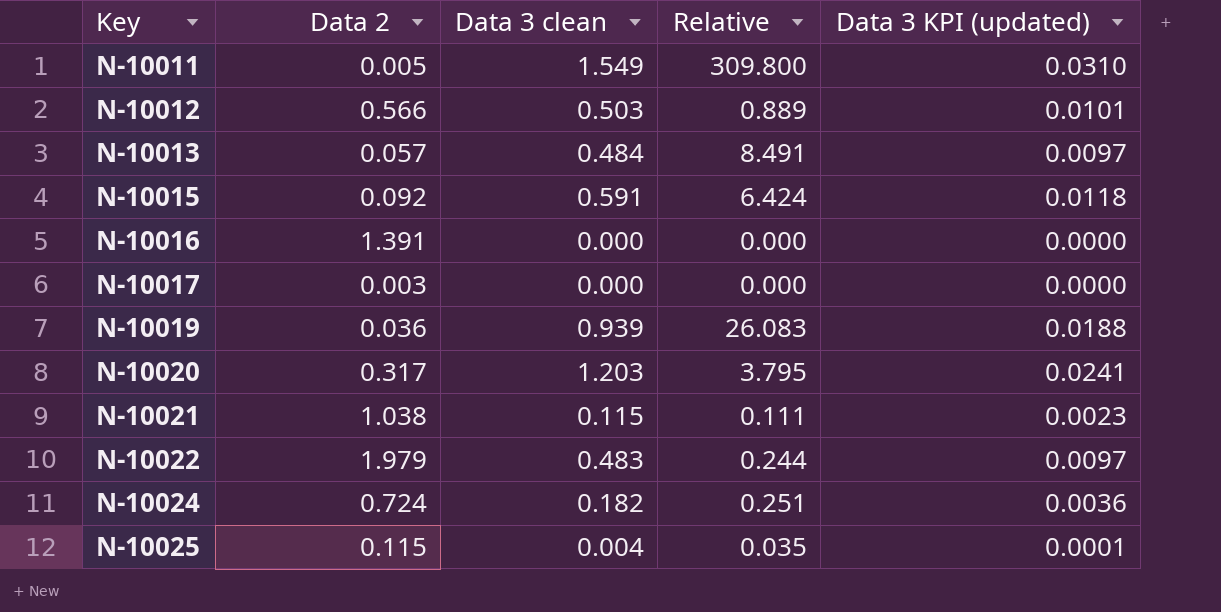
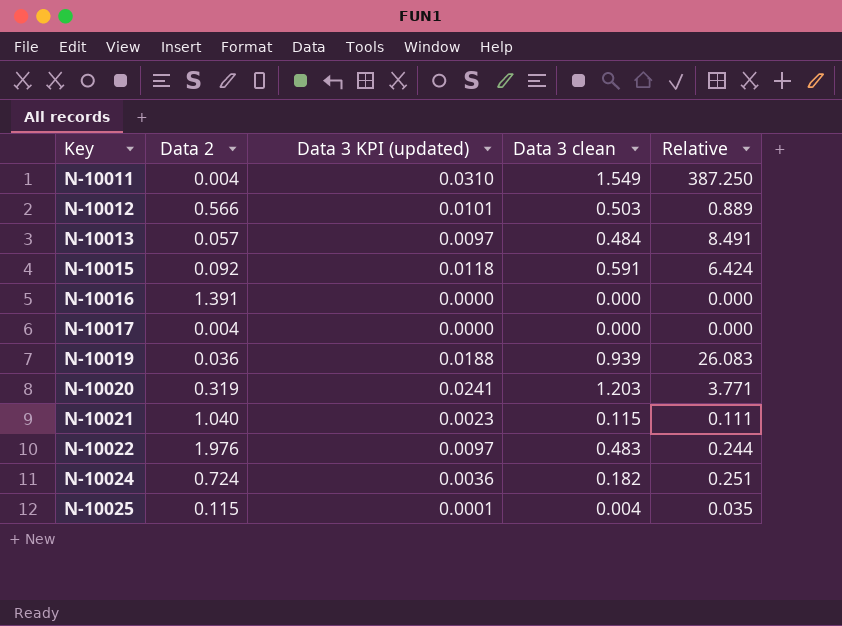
column Data 3 KPI (updated) | position: 5 -> 3
N-10011 | Data 2: 0.005 -> 0.004
N-10011 | Relative: 309.800 -> 387.250
N-10017 | Data 2: 0.003 -> 0.004
N-10020 | Data 2: 0.317 -> 0.319
N-10020 | Relative: 3.795 -> 3.771
N-10021 | Data 2: 1.038 -> 1.040
N-10022 | Data 2: 1.979 -> 1.976

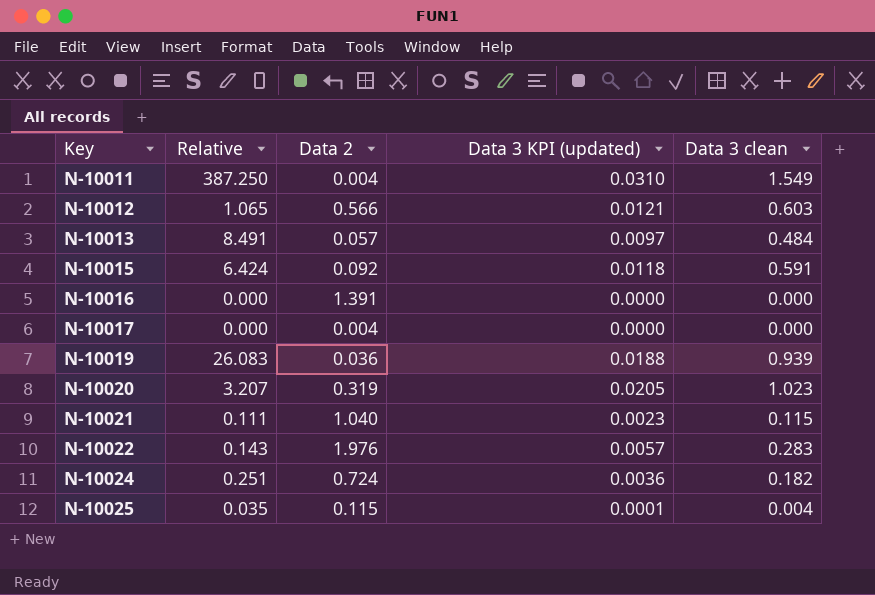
column Relative | position: 5 -> 2
N-10012 | Relative: 0.889 -> 1.065
N-10012 | Data 3 KPI (updated): 0.0101 -> 0.0121
N-10012 | Data 3 clean: 0.503 -> 0.603
N-10020 | Relative: 3.771 -> 3.207
N-10020 | Data 3 KPI (updated): 0.0241 -> 0.0205
N-10020 | Data 3 clean: 1.203 -> 1.023
N-10022 | Relative: 0.244 -> 0.143
N-10022 | Data 3 KPI (updated): 0.0097 -> 0.0057
N-10022 | Data 3 clean: 0.483 -> 0.283

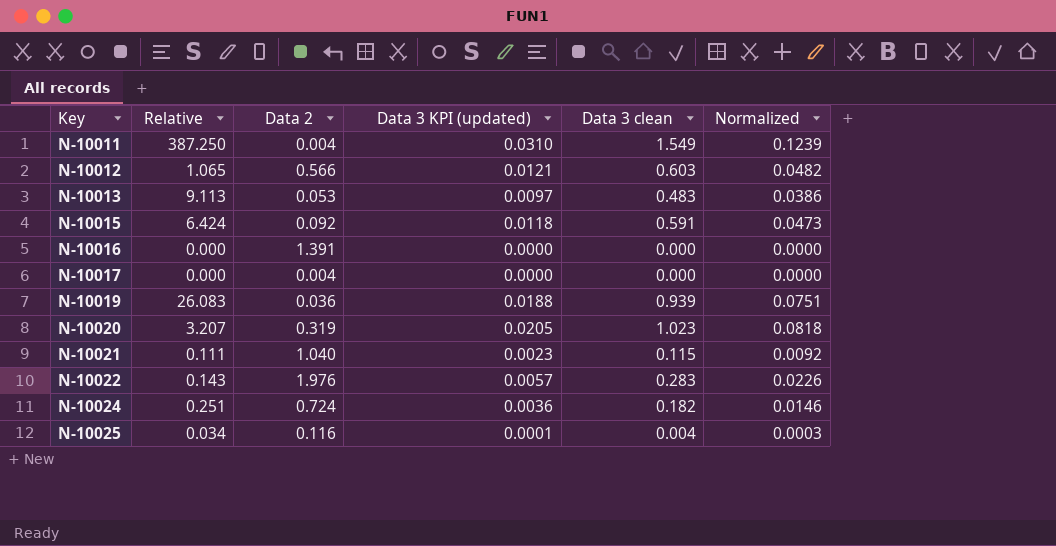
column Normalized | formula: none -> [Data 3 clean] * 0.08
N-10013 | Relative: 8.491 -> 9.113
N-10013 | Data 2: 0.057 -> 0.053
N-10013 | Data 3 clean: 0.484 -> 0.483
N-10025 | Relative: 0.035 -> 0.034
N-10025 | Data 2: 0.115 -> 0.116

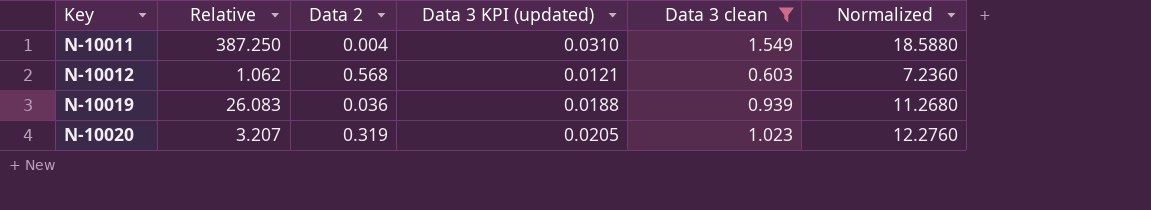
filter: none -> Data 3 clean >= 0.603
column Normalized | formula: [Data 3 clean] * 0.08 -> [Data 3 clean] * 12
N-10012 | Relative: 1.065 -> 1.062
N-10012 | Data 2: 0.566 -> 0.568

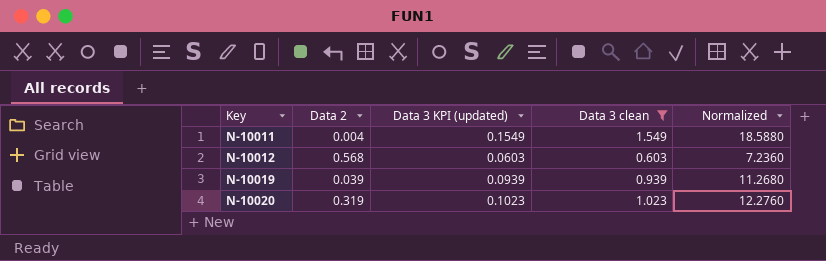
column Relative | formula: [Data 3 clean] / [Data 2] -> none
column Data 3 KPI (updated) | formula: [Data 3 clean] * 0.02 -> [Data 3 clean] * 0.1
N-10019 | Data 2: 0.036 -> 0.039

